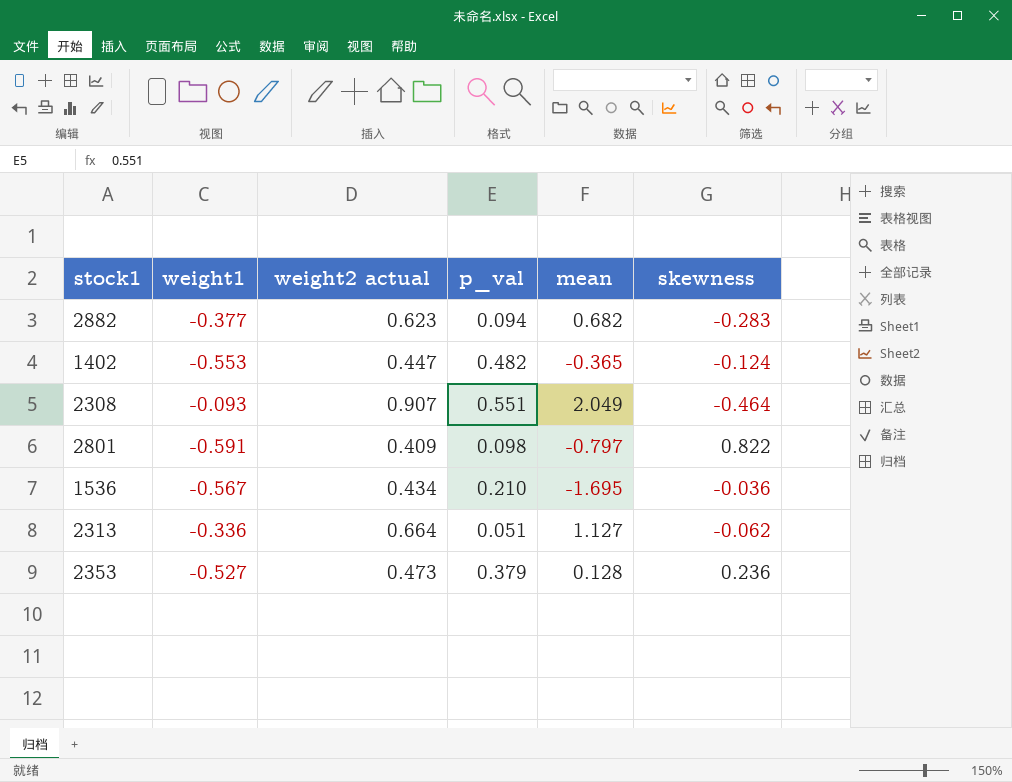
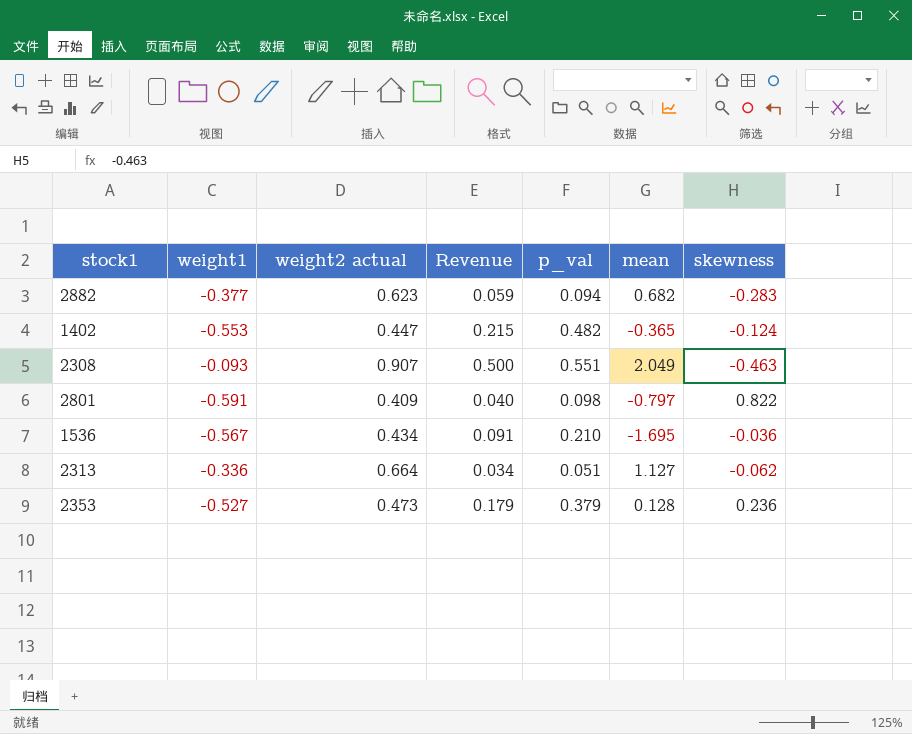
column Revenue | formula: none -> [weight2 actual] * [p_val]
2308 | skewness: -0.464 -> -0.463

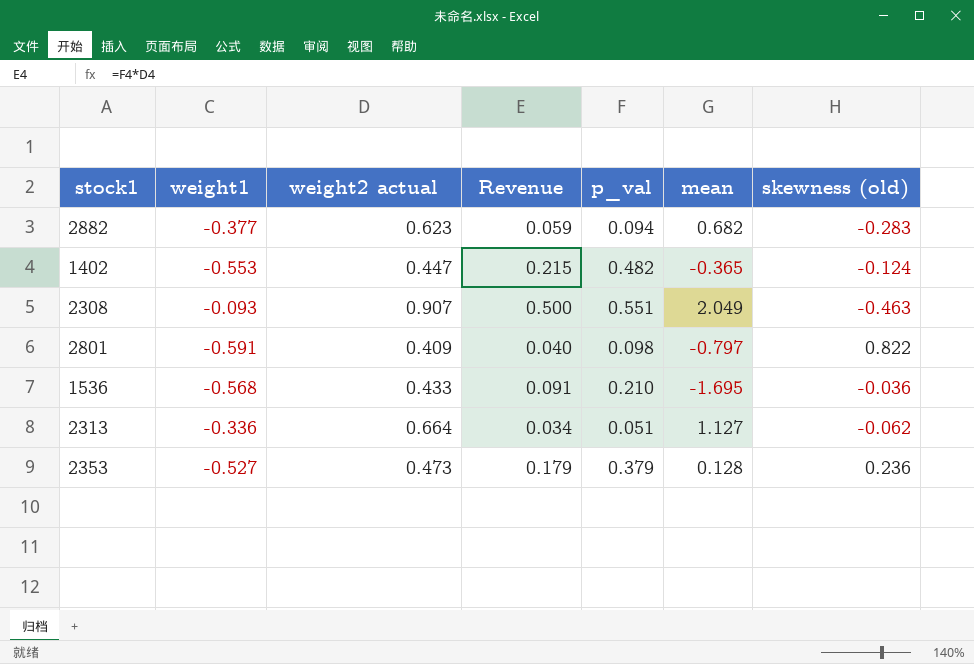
column name: skewness -> skewness (old)
1536 | weight1: -0.567 -> -0.568
1536 | weight2 actual: 0.434 -> 0.433

